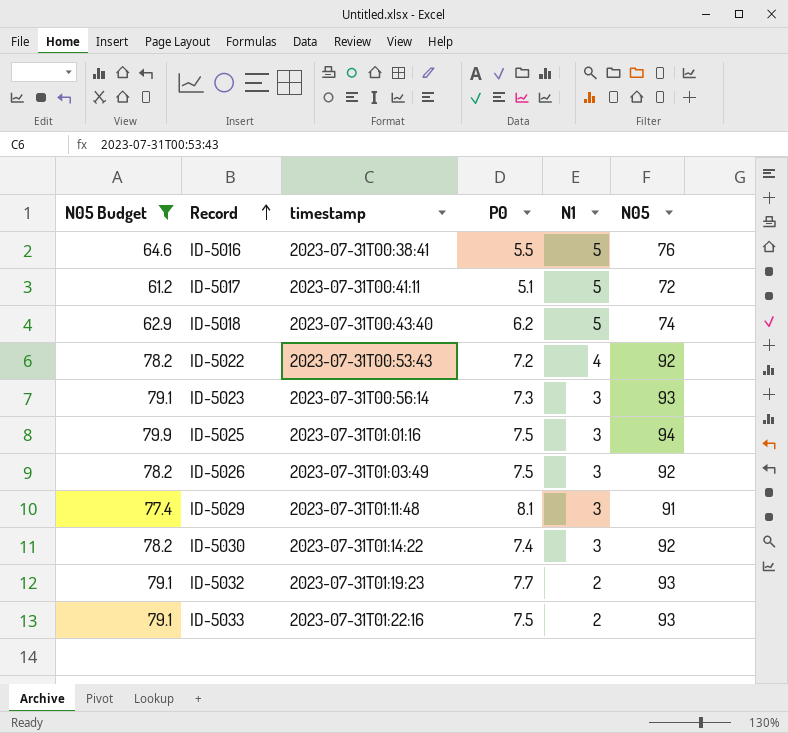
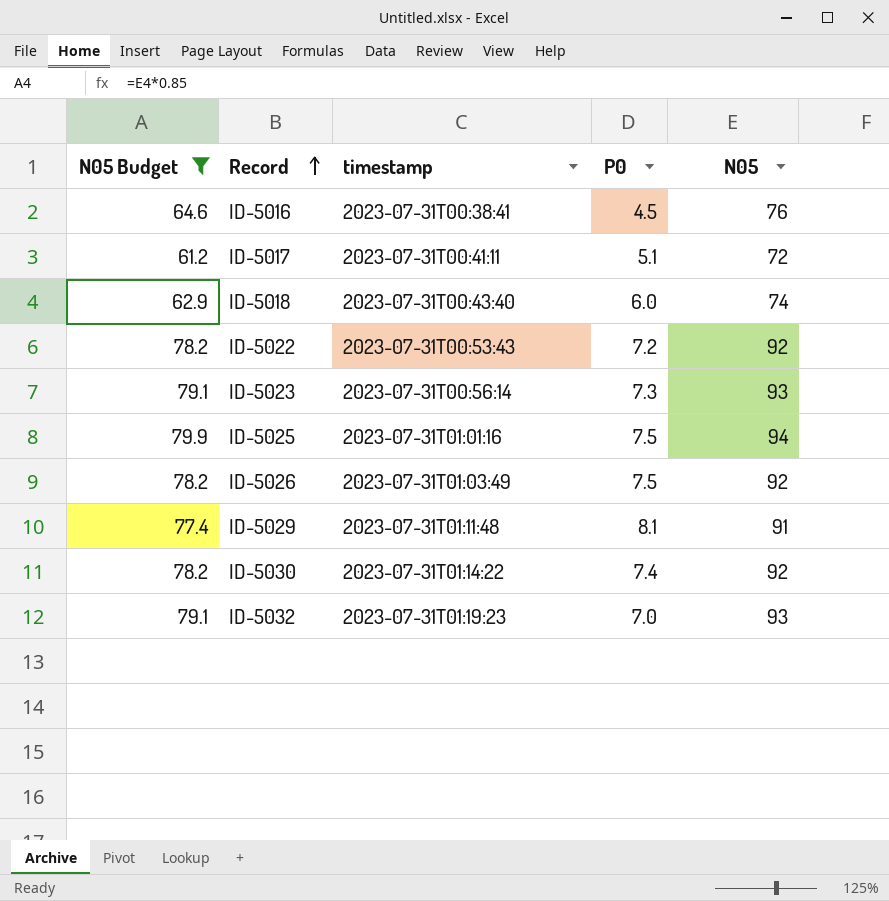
column N1 | position: 5 -> none
row ID-5033: 79.1 | 2023-07-31T01:22:16 | 7.5 | 2 | 93 -> none
ID-5016 | P0: 5.5 -> 4.5
ID-5018 | P0: 6.2 -> 6.0
ID-5032 | P0: 7.7 -> 7.0

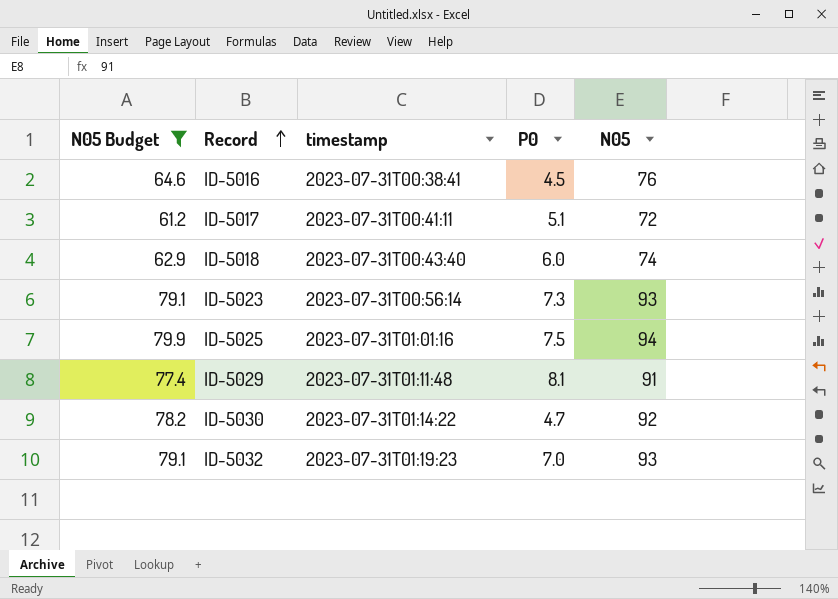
row ID-5022: 78.2 | 2023-07-31T00:53:43 | 7.2 | 92 -> none
row ID-5026: 78.2 | 2023-07-31T01:03:49 | 7.5 | 92 -> none
ID-5030 | P0: 7.4 -> 4.7

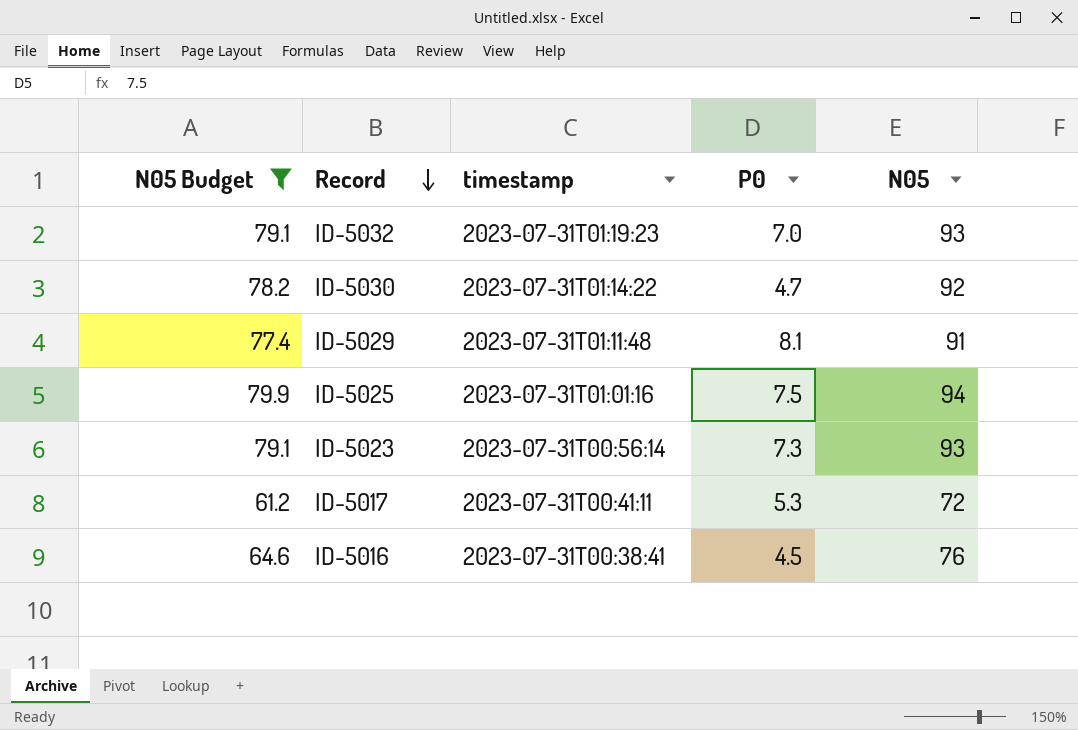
row order: Record ascending -> Record descending
row ID-5018: 62.9 | 2023-07-31T00:43:40 | 6.0 | 74 -> none
ID-5017 | P0: 5.1 -> 5.3

